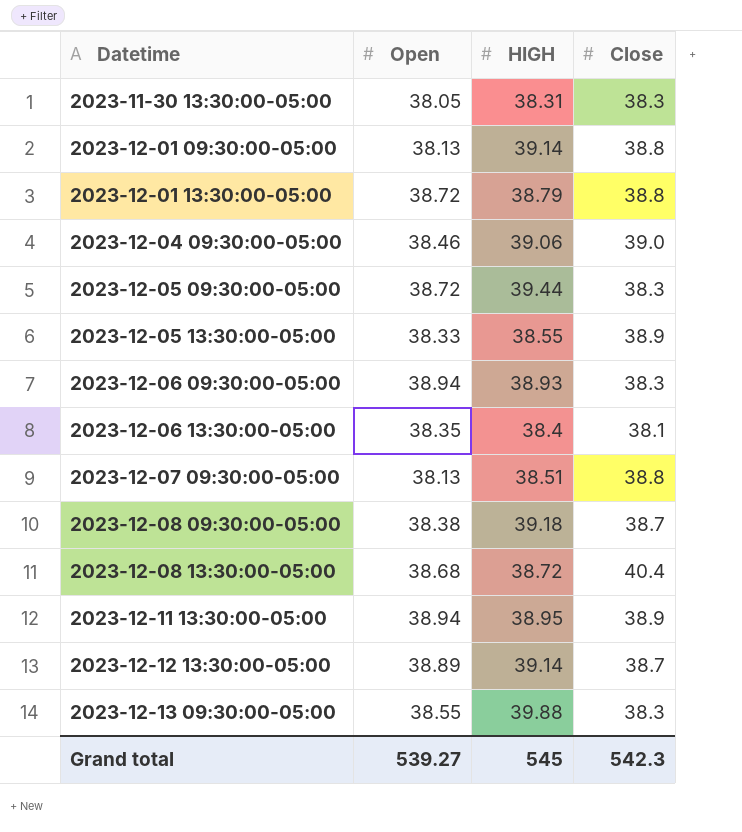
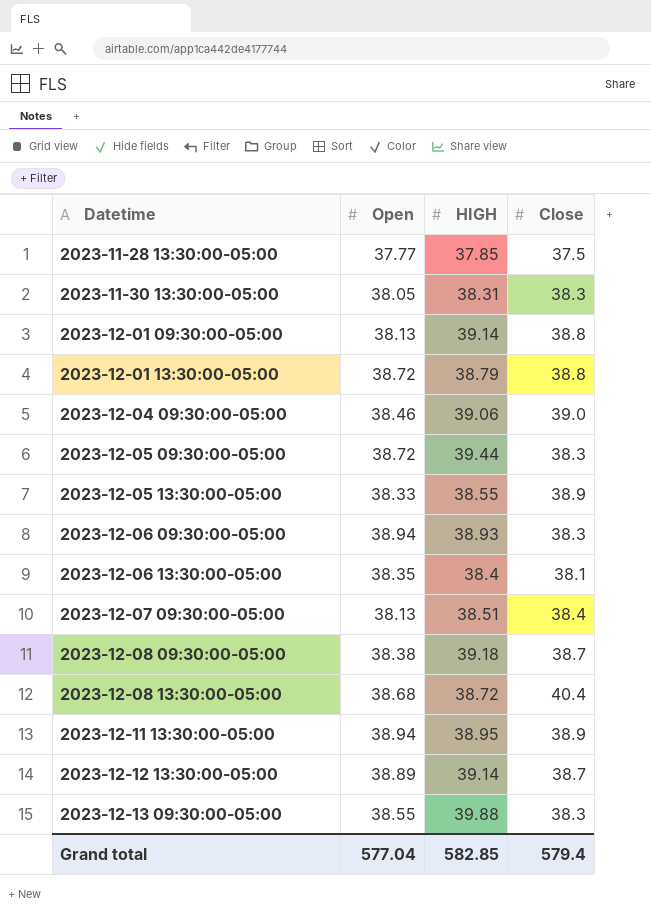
row 2023-11-28 13:30:00-05:00: none -> 37.77 | 37.85 | 37.5
2023-12-07 09:30:00-05:00 | Close: 38.8 -> 38.4
Grand total | Open: 539.27 -> 577.04
Grand total | HIGH: 545 -> 582.85
Grand total | Close: 542.3 -> 579.4

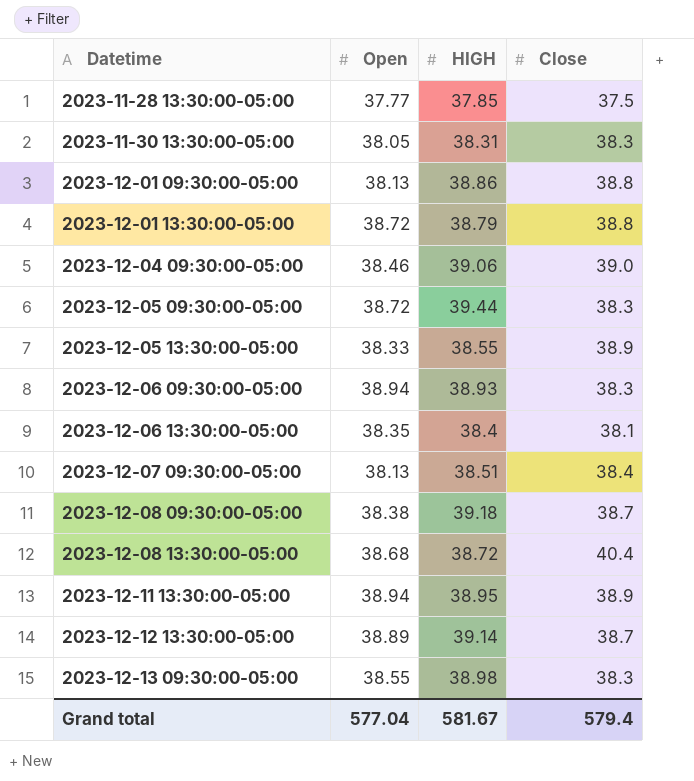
2023-12-01 09:30:00-05:00 | HIGH: 39.14 -> 38.86
2023-12-13 09:30:00-05:00 | HIGH: 39.88 -> 38.98
Grand total | HIGH: 582.85 -> 581.67

